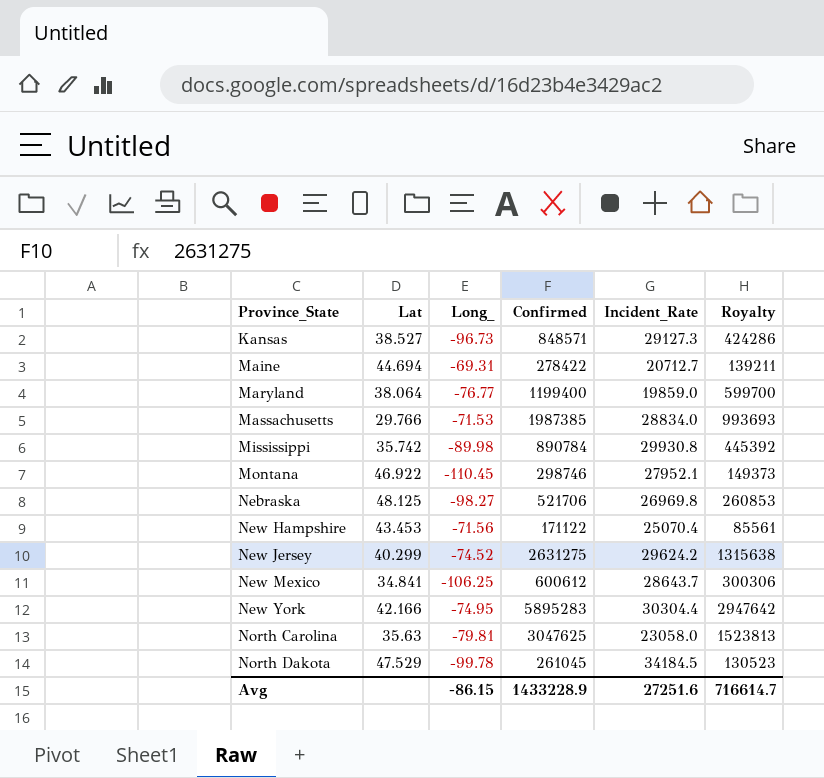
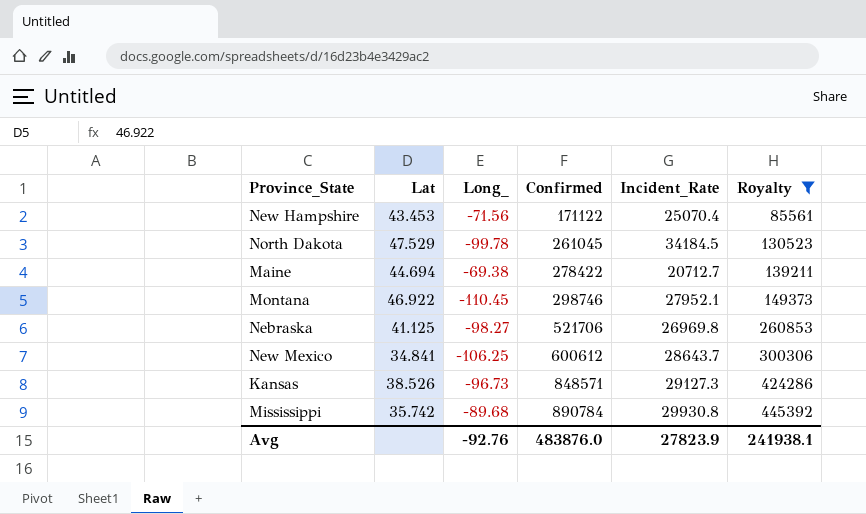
filter: none -> Royalty <= 445392
row order: Province_State ascending -> Confirmed ascending
Maine | Long_: -69.31 -> -69.38
Nebraska | Lat: 48.125 -> 41.125
Kansas | Lat: 38.527 -> 38.526
Mississippi | Long_: -89.98 -> -89.68
Avg | Long_: -86.15 -> -92.76
Avg | Confirmed: 1433228.9 -> 483876.0
Avg | Incident_Rate: 27251.6 -> 27823.9
Avg | Royalty: 716614.7 -> 241938.1

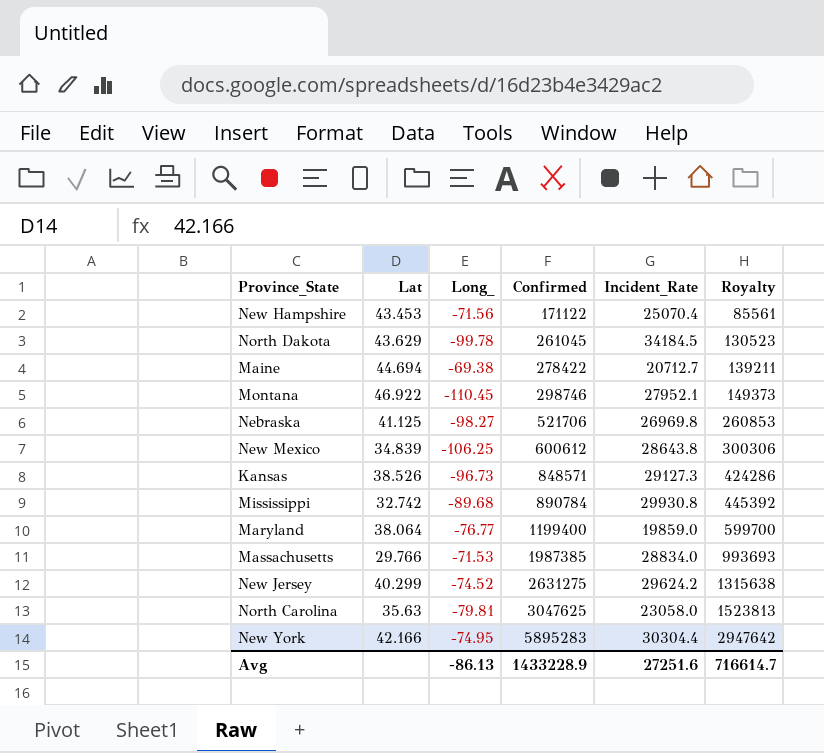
filter: Royalty <= 445392 -> none
North Dakota | Lat: 47.529 -> 43.629
New Mexico | Lat: 34.841 -> 34.839
New Mexico | Incident_Rate: 28643.7 -> 28643.8
Mississippi | Lat: 35.742 -> 32.742
Avg | Long_: -92.76 -> -86.13
Avg | Confirmed: 483876.0 -> 1433228.9
Avg | Incident_Rate: 27823.9 -> 27251.6
Avg | Royalty: 241938.1 -> 716614.7

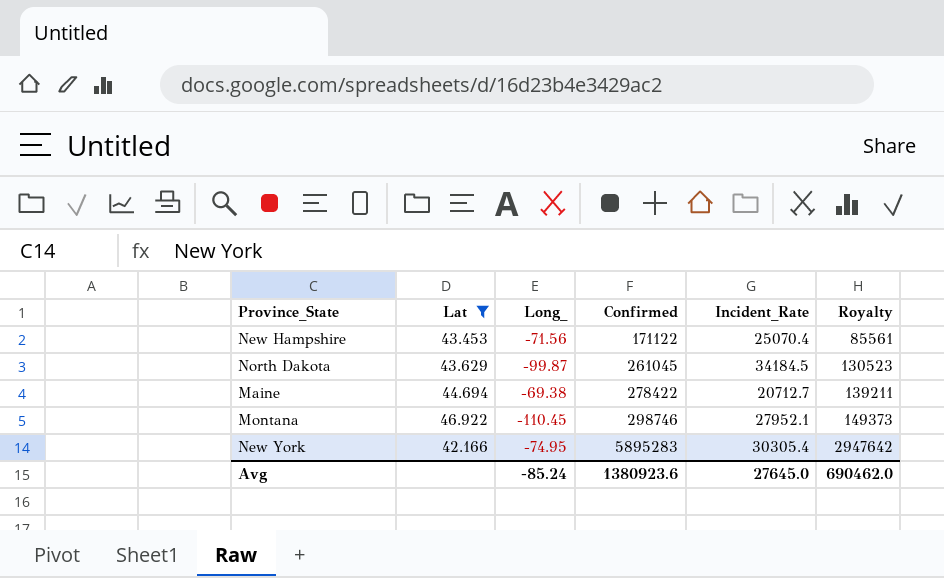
filter: none -> Lat >= 42.166
North Dakota | Long_: -99.78 -> -99.87
New York | Incident_Rate: 30304.4 -> 30305.4
Avg | Long_: -86.13 -> -85.24
Avg | Confirmed: 1433228.9 -> 1380923.6
Avg | Incident_Rate: 27251.6 -> 27645.0
Avg | Royalty: 716614.7 -> 690462.0

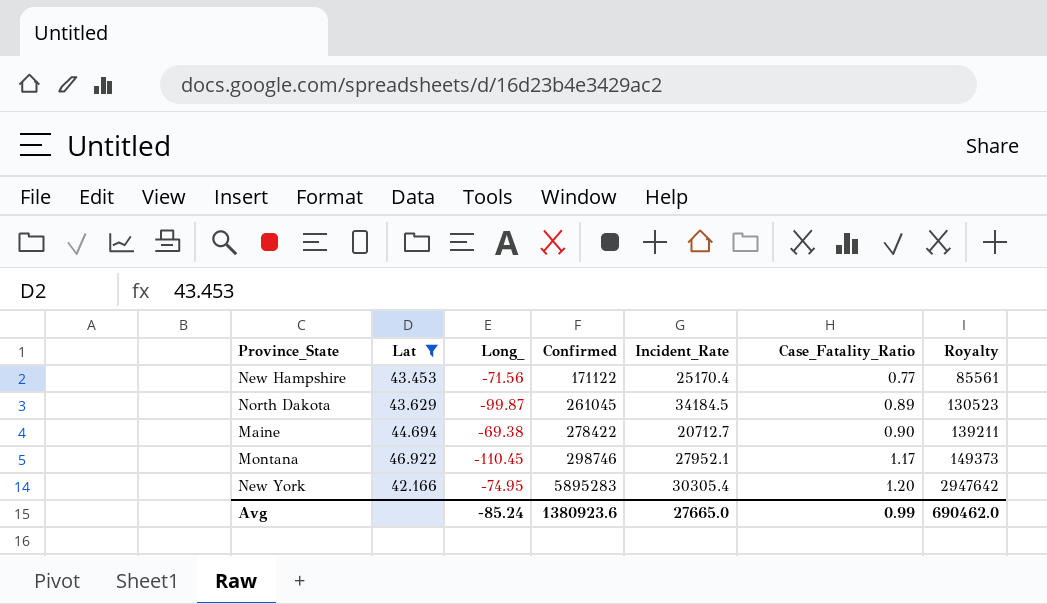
column Case_Fatality_Ratio | position: none -> 6
New Hampshire | Incident_Rate: 25070.4 -> 25170.4
Avg | Incident_Rate: 27645.0 -> 27665.0

